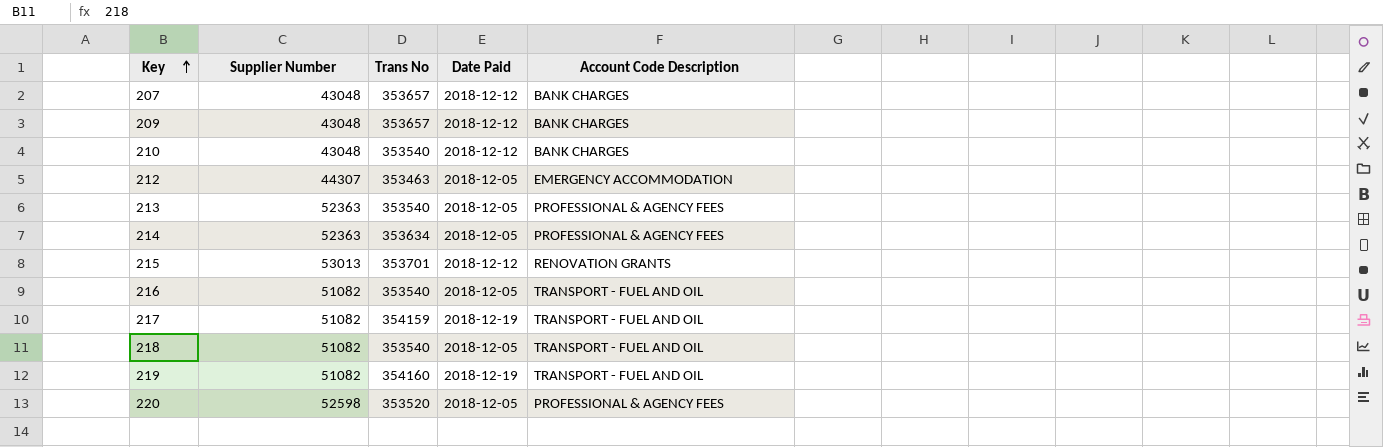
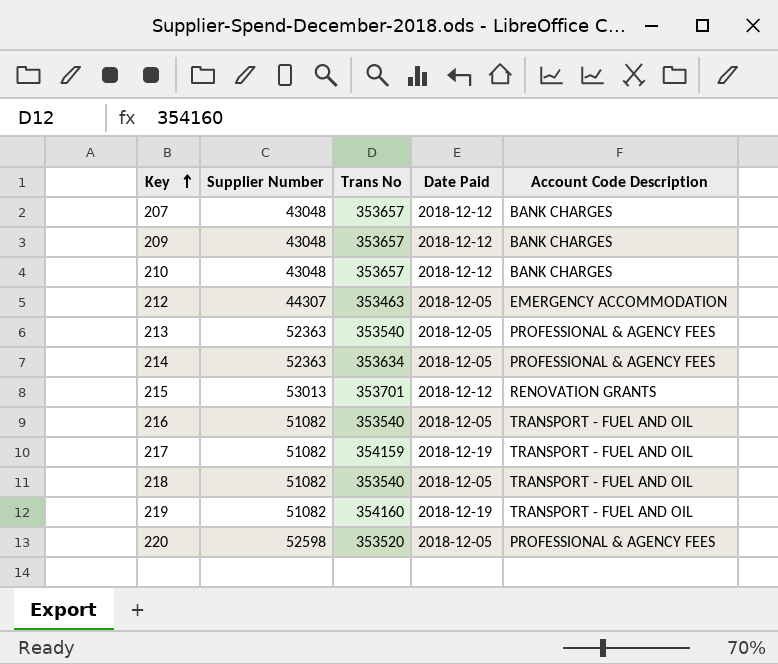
210 | Trans No: 353540 -> 353657

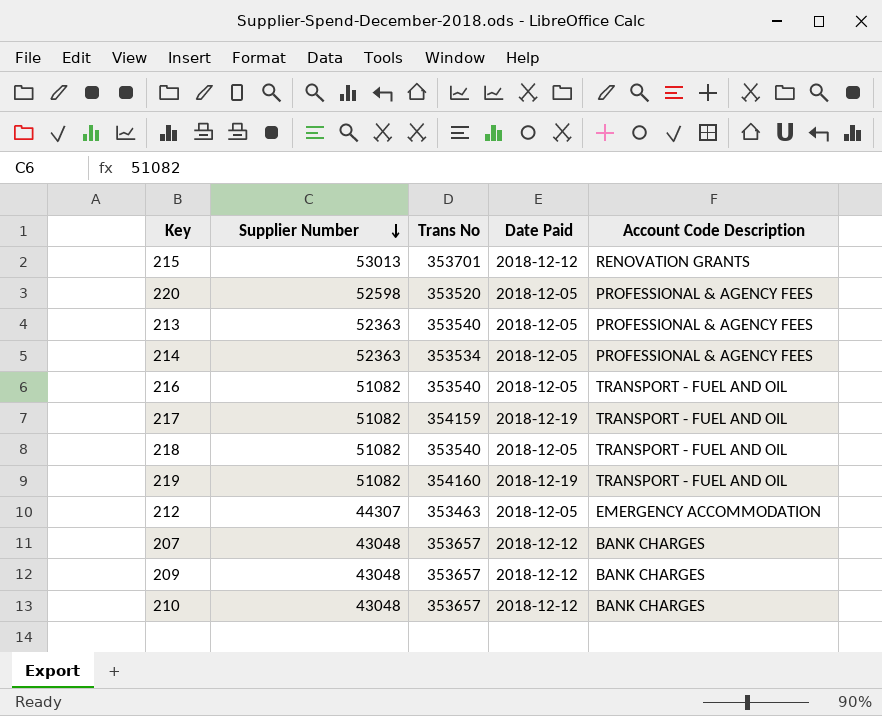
row order: Key ascending -> Supplier Number descending
214 | Trans No: 353634 -> 353534

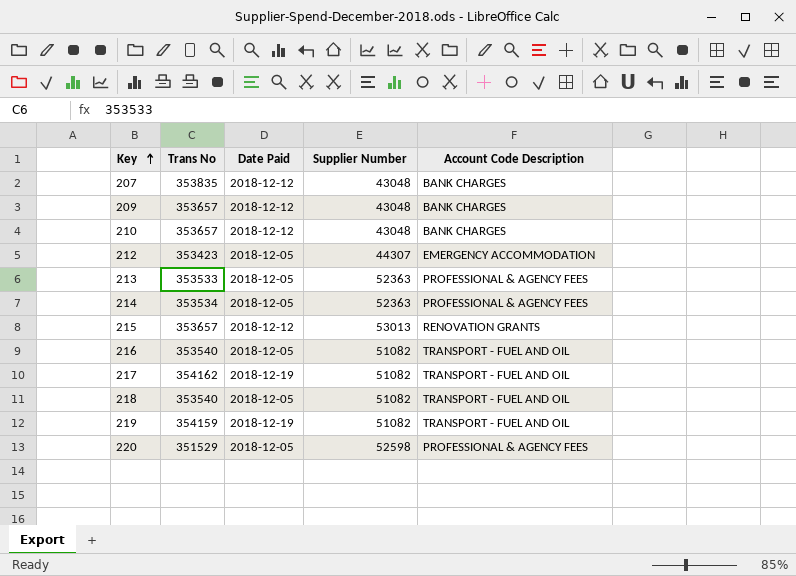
row order: Supplier Number descending -> Key ascending
column Supplier Number | position: 2 -> 4
207 | Trans No: 353657 -> 353835
212 | Trans No: 353463 -> 353423
213 | Trans No: 353540 -> 353533
215 | Trans No: 353701 -> 353657
217 | Trans No: 354159 -> 354162
219 | Trans No: 354160 -> 354159
220 | Trans No: 353520 -> 351529

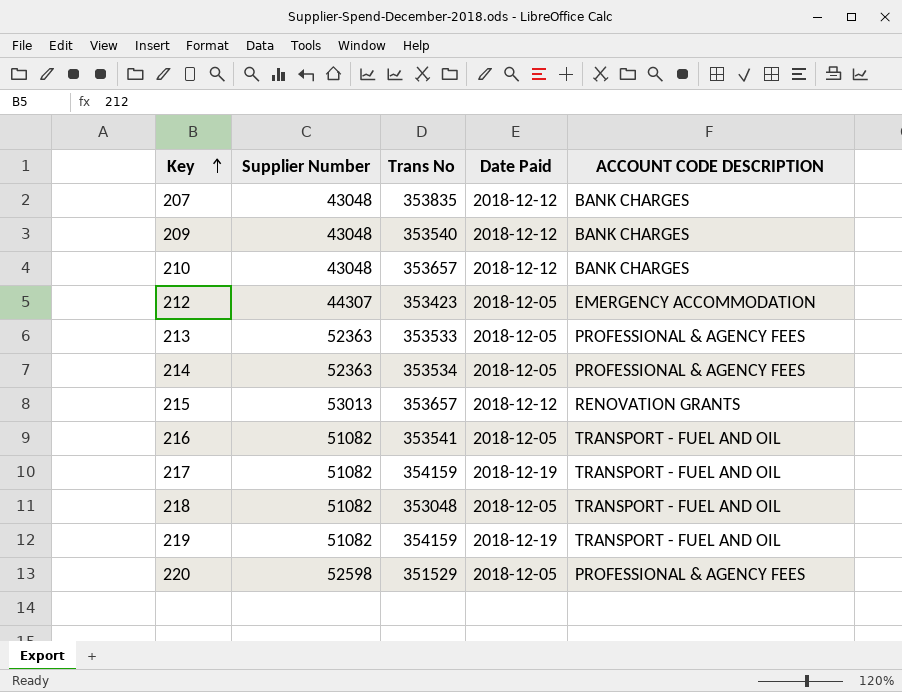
column Supplier Number | position: 4 -> 2
column name: Account Code Description -> ACCOUNT CODE DESCRIPTION
209 | Trans No: 353657 -> 353540
216 | Trans No: 353540 -> 353541
217 | Trans No: 354162 -> 354159
218 | Trans No: 353540 -> 353048

